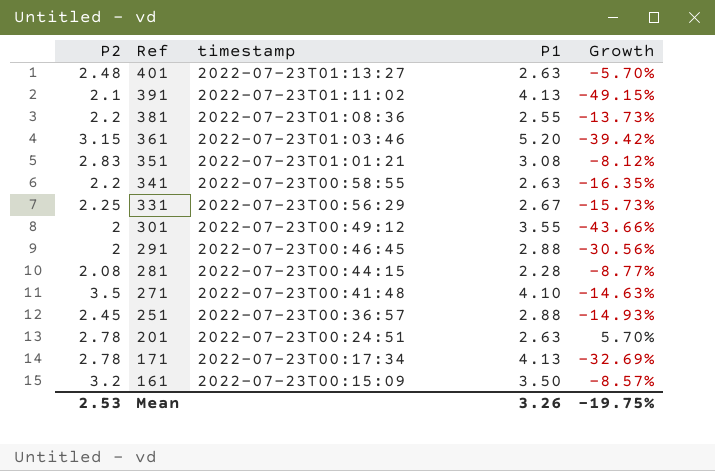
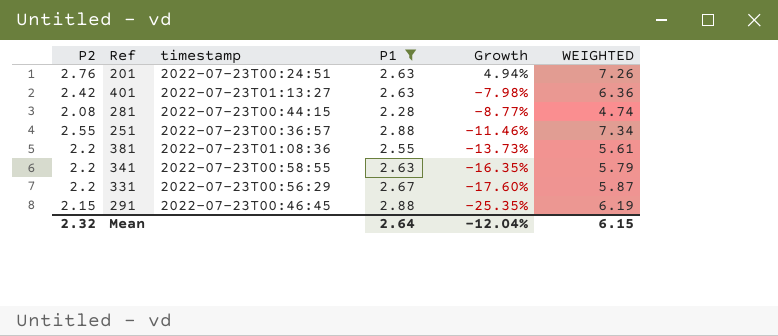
filter: none -> P1 <= 2.88
row order: Ref descending -> Growth descending
column WEIGHTED | formula: none -> [P2] * [P1]
201 | P2: 2.78 -> 2.76
201 | Growth: 5.70% -> 4.94%
401 | P2: 2.48 -> 2.42
401 | Growth: -5.70% -> -7.98%
251 | P2: 2.45 -> 2.55
251 | Growth: -14.93% -> -11.46%
331 | P2: 2.25 -> 2.2
331 | Growth: -15.73% -> -17.60%
291 | P2: 2 -> 2.15
291 | Growth: -30.56% -> -25.35%
Mean | P2: 2.53 -> 2.32
Mean | P1: 3.26 -> 2.64
Mean | Growth: -19.75% -> -12.04%

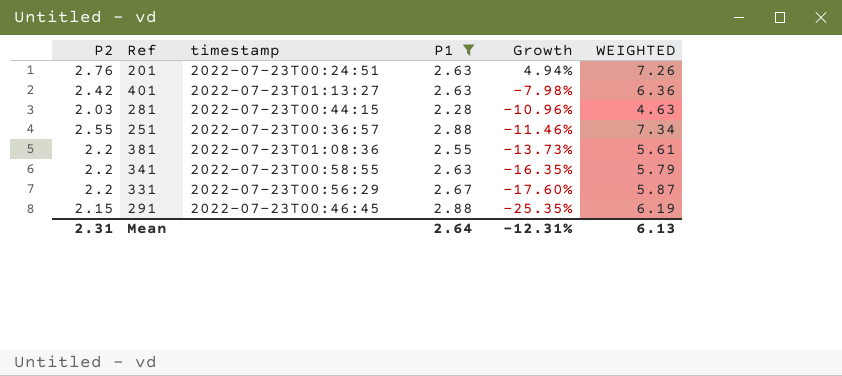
281 | P2: 2.08 -> 2.03
281 | Growth: -8.77% -> -10.96%
281 | WEIGHTED: 4.74 -> 4.63
Mean | P2: 2.32 -> 2.31
Mean | Growth: -12.04% -> -12.31%
Mean | WEIGHTED: 6.15 -> 6.13

